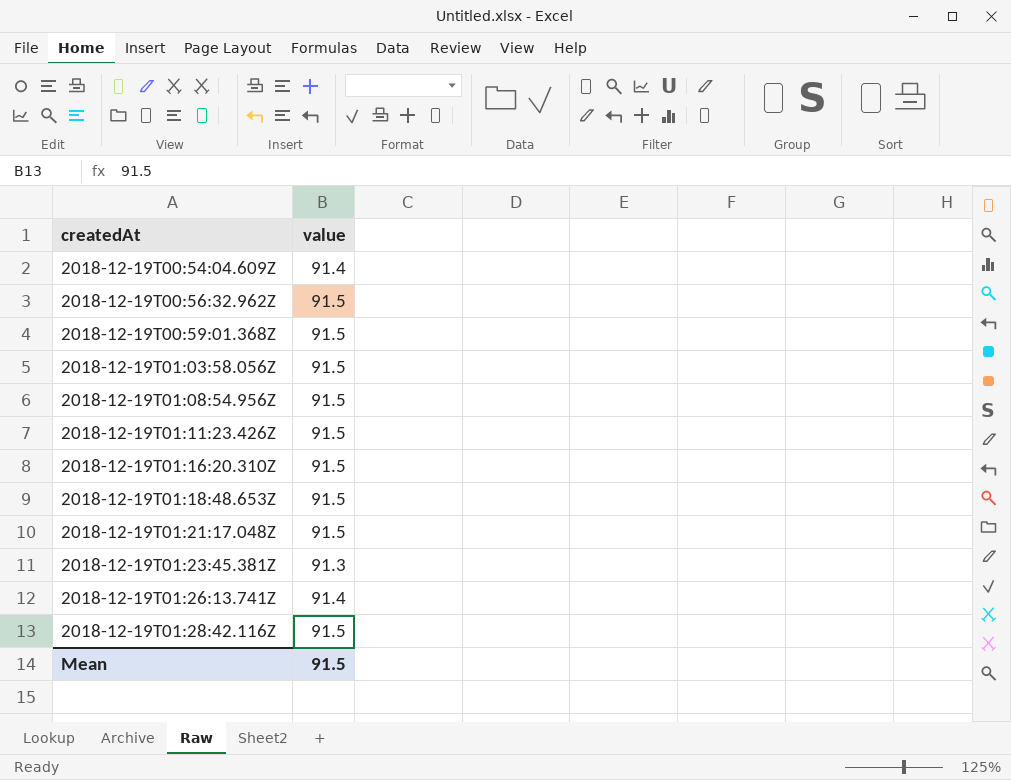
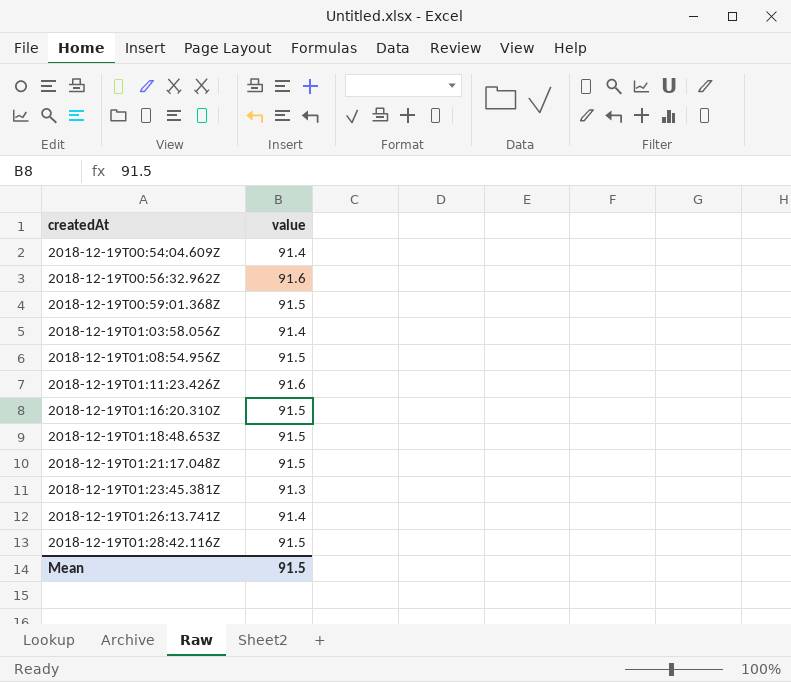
2018-12-19T00:56:32.962Z | value: 91.5 -> 91.6
2018-12-19T01:03:58.056Z | value: 91.5 -> 91.4
2018-12-19T01:11:23.426Z | value: 91.5 -> 91.6

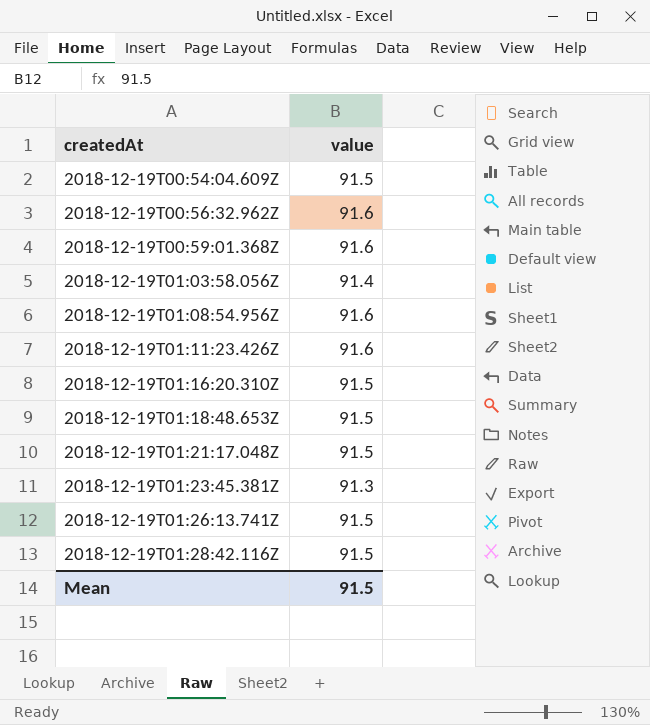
2018-12-19T00:54:04.609Z | value: 91.4 -> 91.5
2018-12-19T00:59:01.368Z | value: 91.5 -> 91.6
2018-12-19T01:08:54.956Z | value: 91.5 -> 91.6
2018-12-19T01:26:13.741Z | value: 91.4 -> 91.5

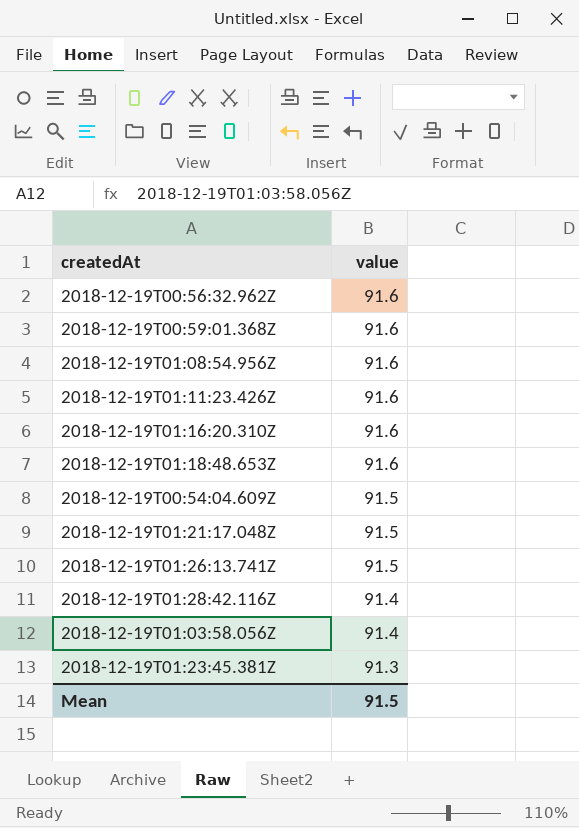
row order: createdAt ascending -> value descending
2018-12-19T01:16:20.310Z | value: 91.5 -> 91.6
2018-12-19T01:18:48.653Z | value: 91.5 -> 91.6
2018-12-19T01:28:42.116Z | value: 91.5 -> 91.4

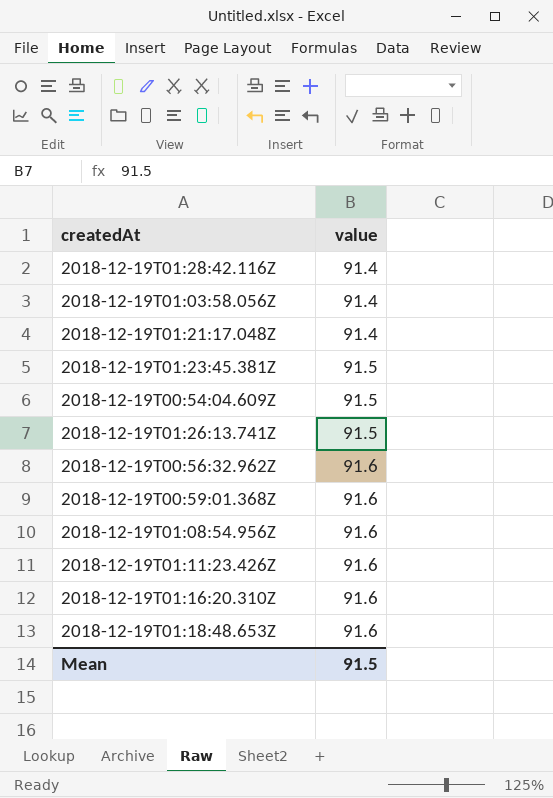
row order: value descending -> value ascending
2018-12-19T01:21:17.048Z | value: 91.5 -> 91.4
2018-12-19T01:23:45.381Z | value: 91.3 -> 91.5

